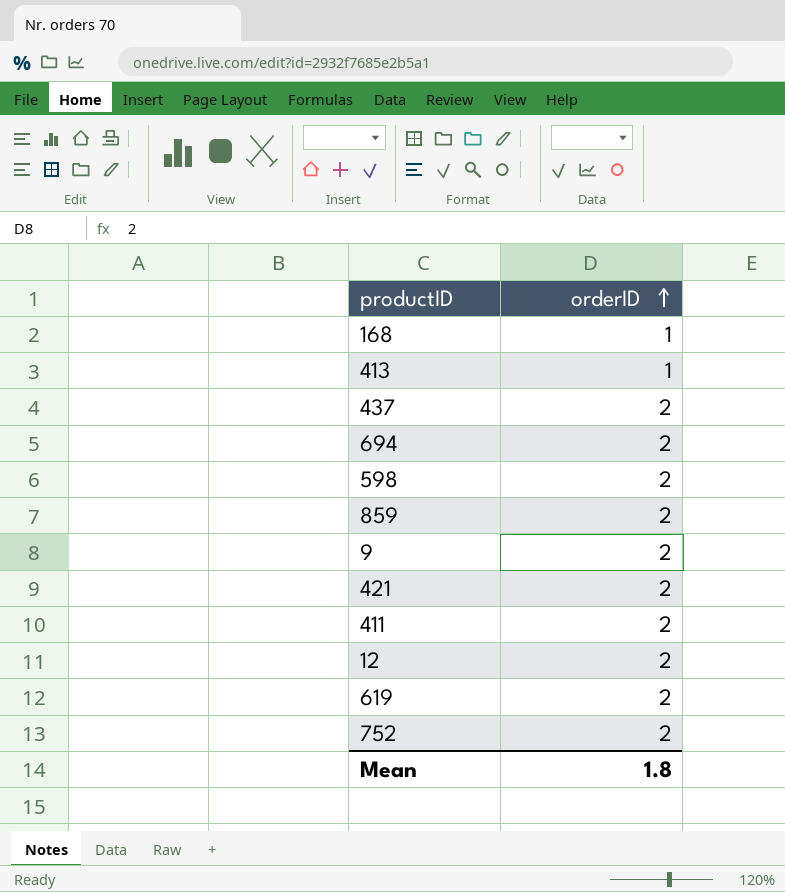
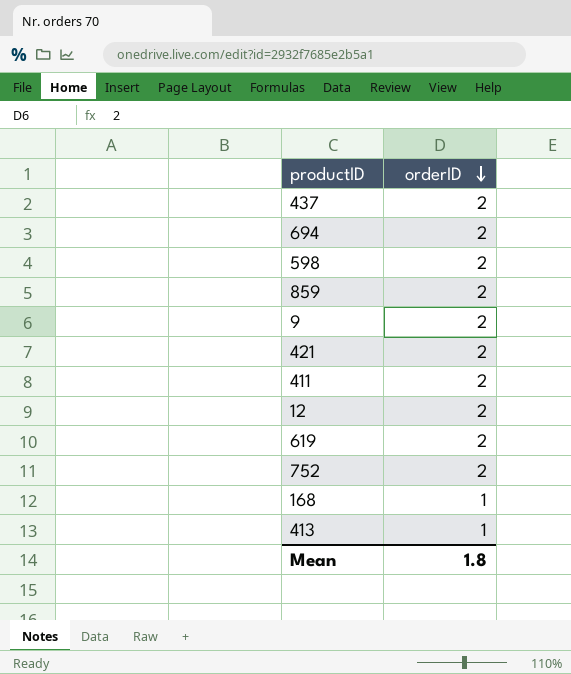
row order: orderID ascending -> orderID descending

